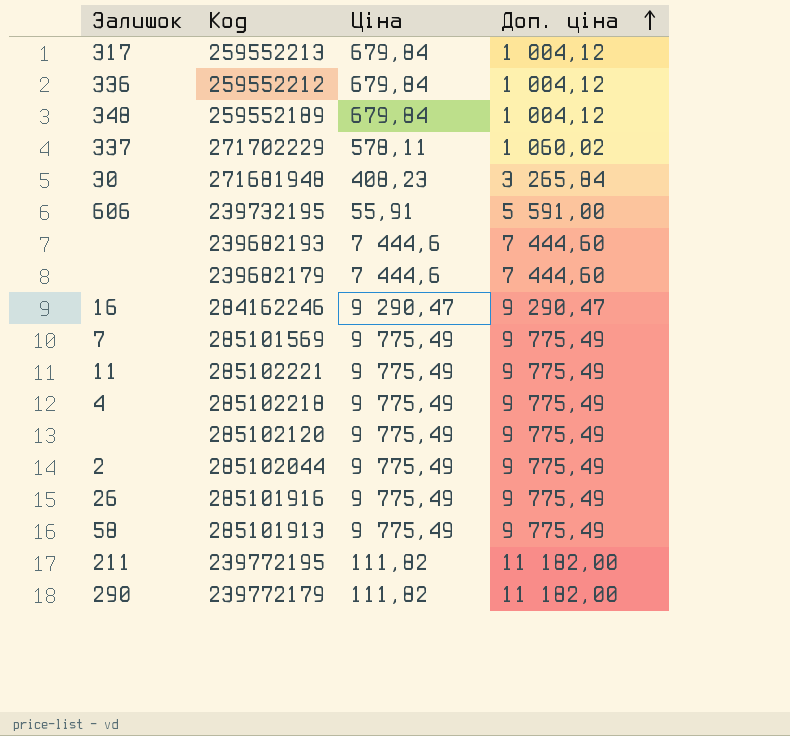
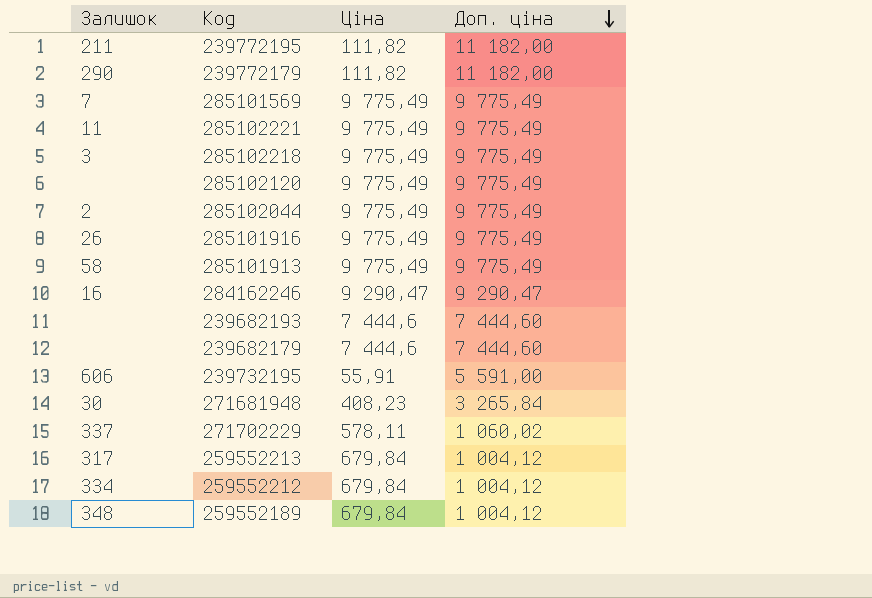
row order: Доп. ціна ascending -> Доп. ціна descending
285102218 | Залишок: 4 -> 3
259552212 | Залишок: 336 -> 334

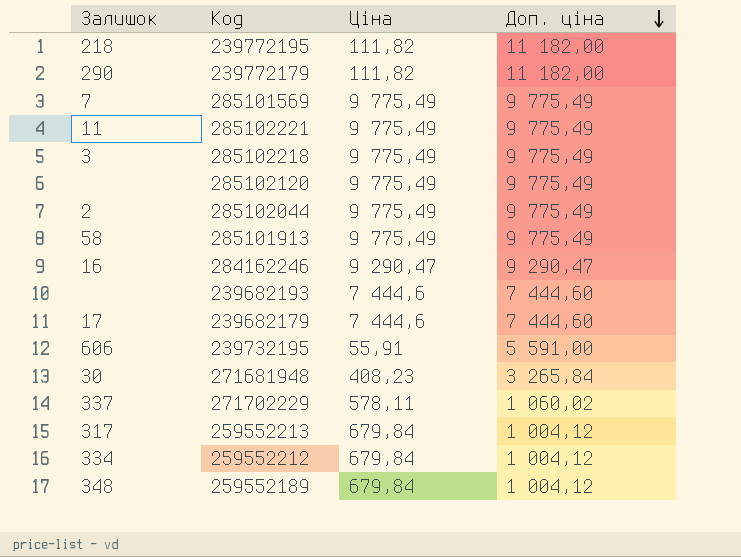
row 285101916: 26 | 9 775,49 | 9 775,49 -> none
239772195 | Залишок: 211 -> 218
239682179 | Залишок: none -> 17

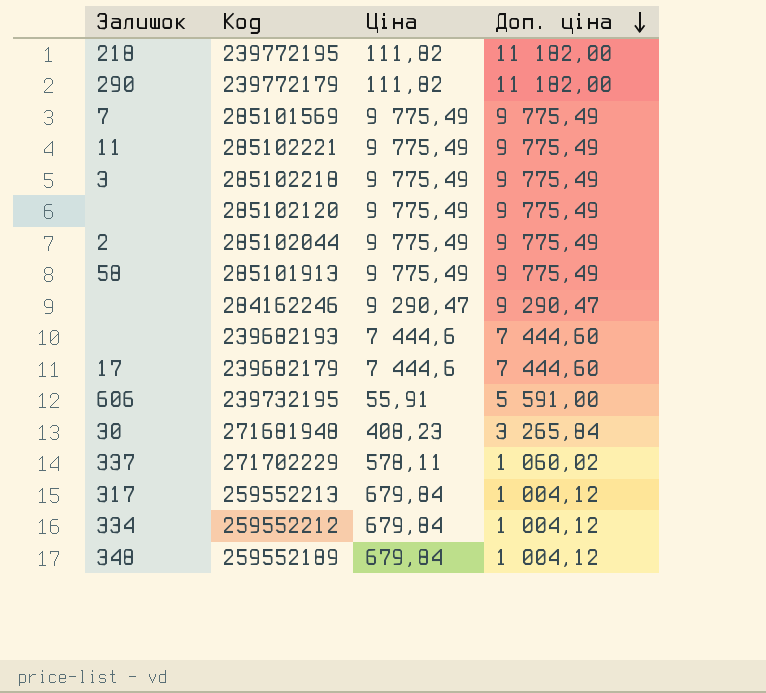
284162246 | Залишок: 16 -> none

